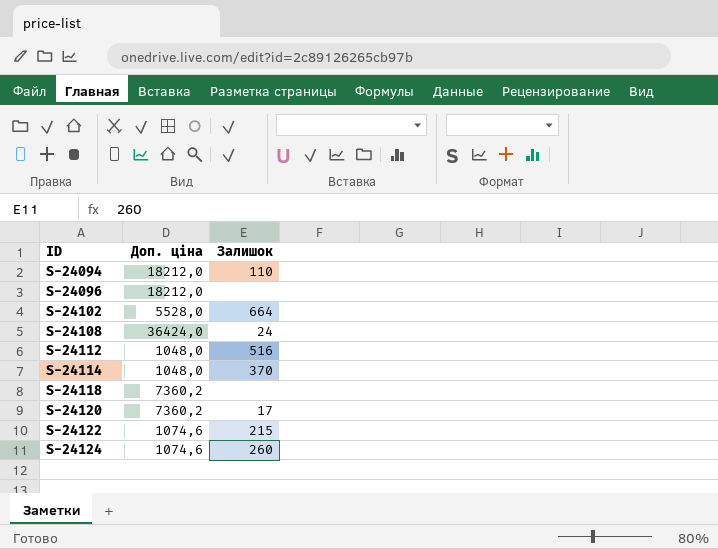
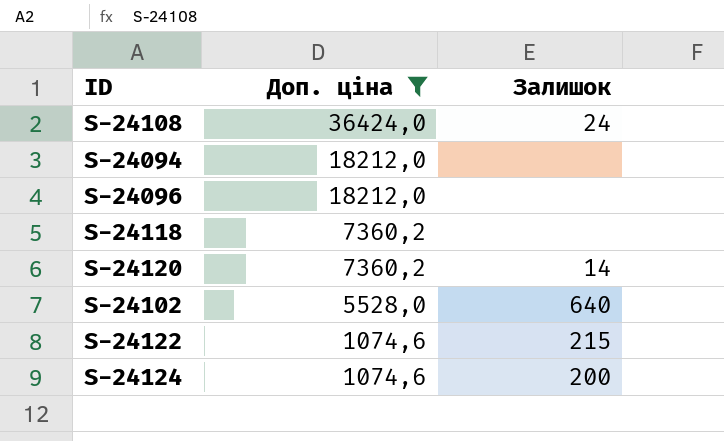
filter: none -> Доп. ціна != 1048,0
row order: ID ascending -> Доп. ціна descending
S-24094 | Залишок: 110 -> none
S-24120 | Залишок: 17 -> 14
S-24102 | Залишок: 664 -> 640
S-24124 | Залишок: 260 -> 200

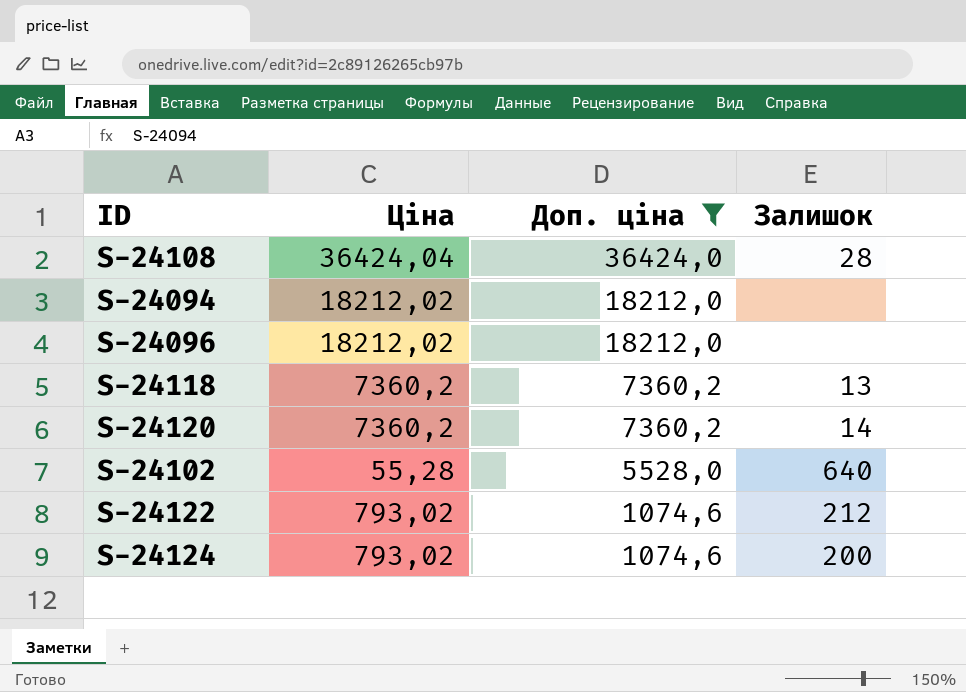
column Ціна | position: none -> 2
S-24108 | Залишок: 24 -> 28
S-24118 | Залишок: none -> 13
S-24122 | Залишок: 215 -> 212

